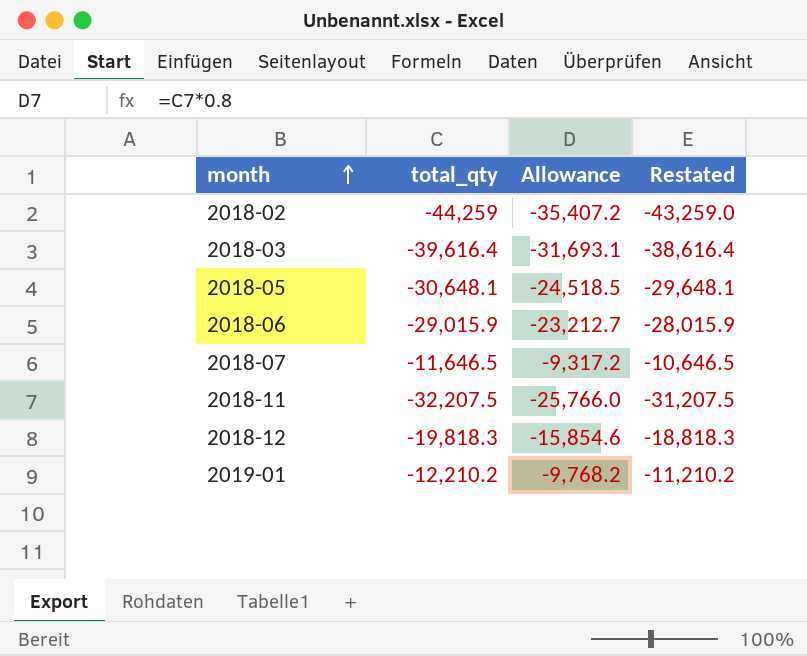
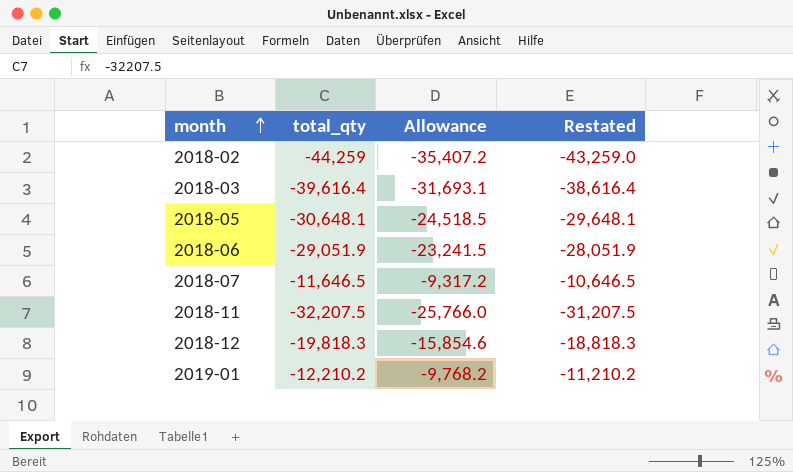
2018-06 | total_qty: -29,015.9 -> -29,051.9
2018-06 | Allowance: -23,212.7 -> -23,241.5
2018-06 | Restated: -28,015.9 -> -28,051.9

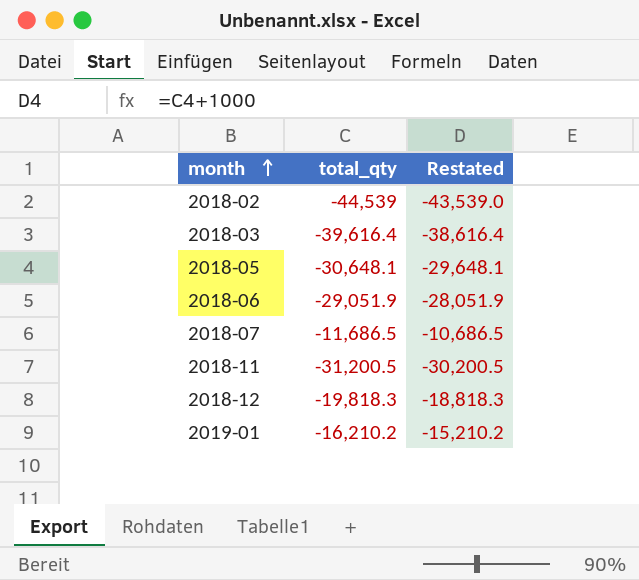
column Allowance | formula: [total_qty] * 0.8 -> none
2018-02 | total_qty: -44,259 -> -44,539
2018-02 | Restated: -43,259.0 -> -43,539.0
2018-07 | total_qty: -11,646.5 -> -11,686.5
2018-07 | Restated: -10,646.5 -> -10,686.5
2018-11 | total_qty: -32,207.5 -> -31,200.5
2018-11 | Restated: -31,207.5 -> -30,200.5
2019-01 | total_qty: -12,210.2 -> -16,210.2
2019-01 | Restated: -11,210.2 -> -15,210.2

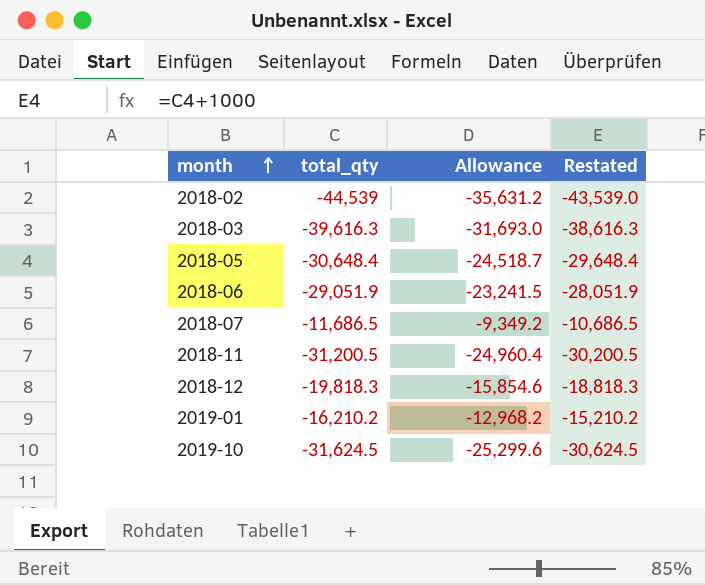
column Allowance | formula: none -> [total_qty] * 0.8
2018-03 | total_qty: -39,616.4 -> -39,616.3
2018-03 | Restated: -38,616.4 -> -38,616.3
2018-05 | total_qty: -30,648.1 -> -30,648.4
2018-05 | Restated: -29,648.1 -> -29,648.4
row 2019-10: none -> -31,624.5 | -25,299.6 | -30,624.5

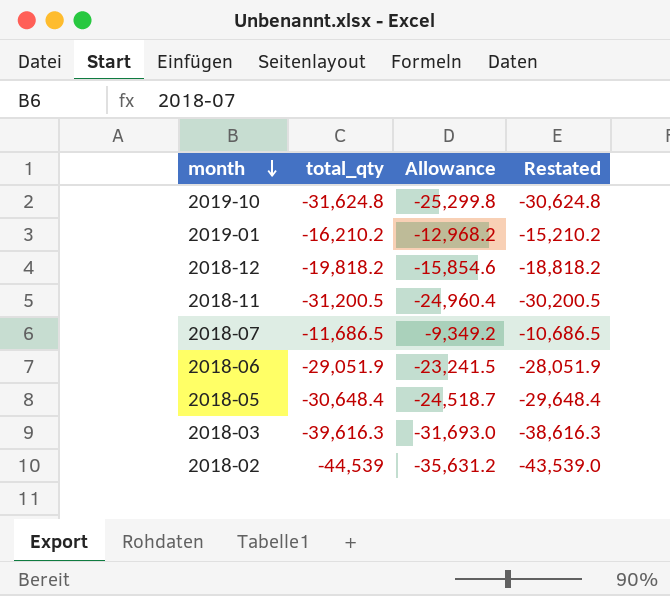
row order: month ascending -> month descending
2019-10 | total_qty: -31,624.5 -> -31,624.8
2019-10 | Allowance: -25,299.6 -> -25,299.8
2019-10 | Restated: -30,624.5 -> -30,624.8
2018-12 | total_qty: -19,818.3 -> -19,818.2
2018-12 | Restated: -18,818.3 -> -18,818.2

